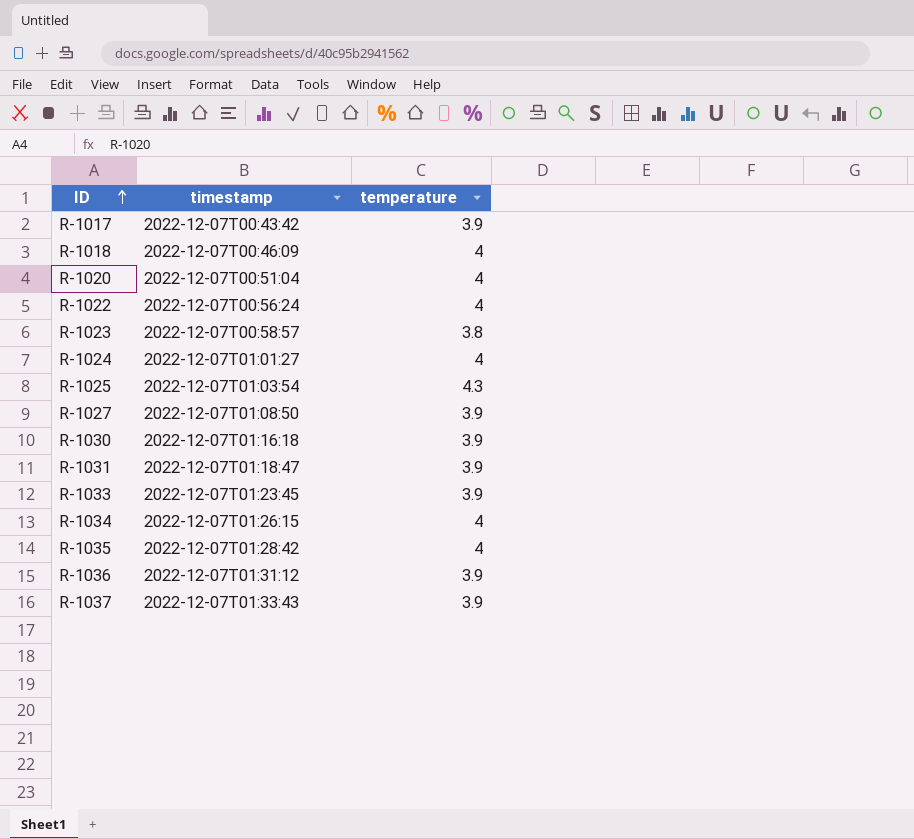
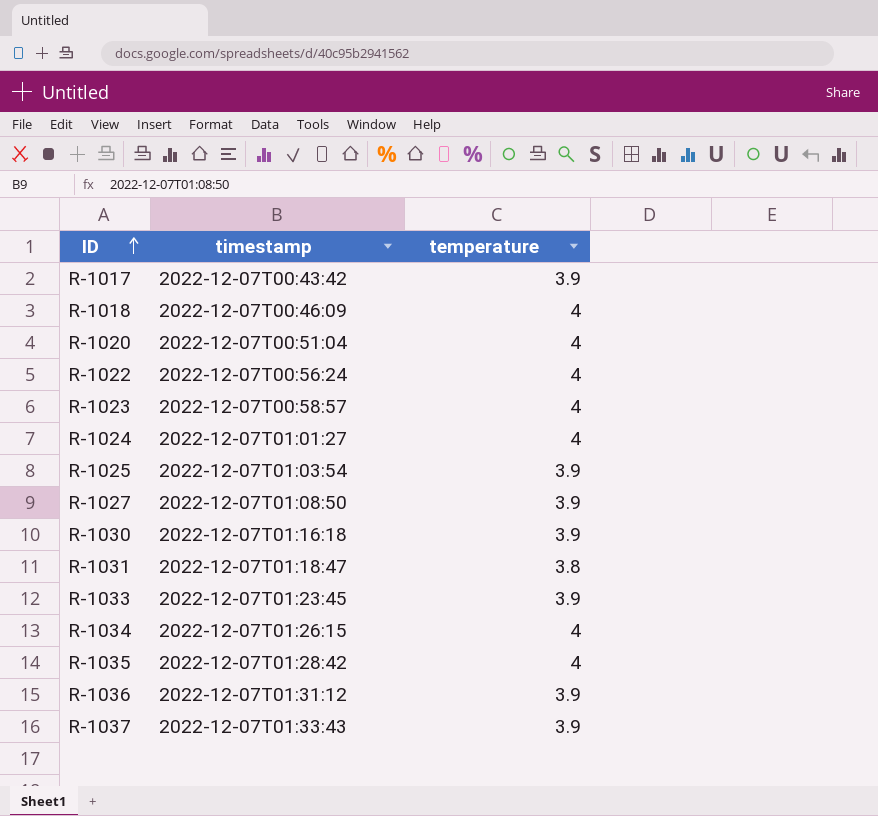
R-1023 | temperature: 3.8 -> 4
R-1025 | temperature: 4.3 -> 3.9
R-1031 | temperature: 3.9 -> 3.8

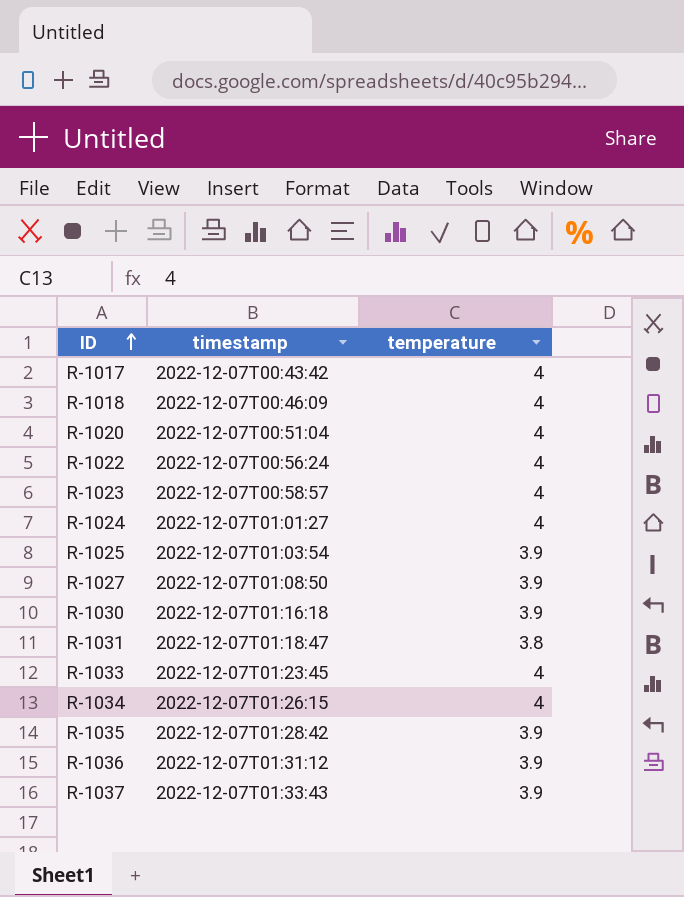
R-1017 | temperature: 3.9 -> 4
R-1033 | temperature: 3.9 -> 4
R-1035 | temperature: 4 -> 3.9

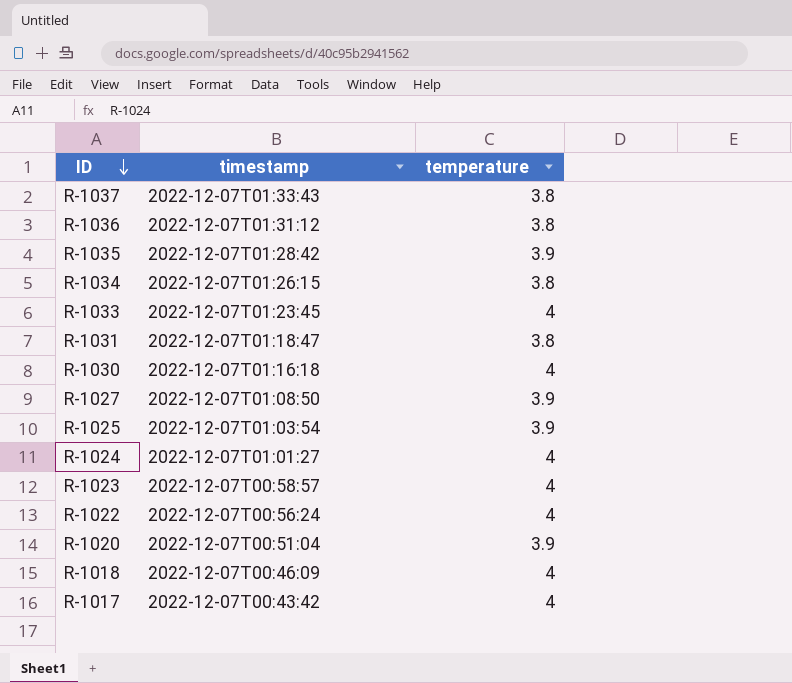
row order: ID ascending -> ID descending
R-1037 | temperature: 3.9 -> 3.8
R-1036 | temperature: 3.9 -> 3.8
R-1034 | temperature: 4 -> 3.8
R-1030 | temperature: 3.9 -> 4
R-1020 | temperature: 4 -> 3.9

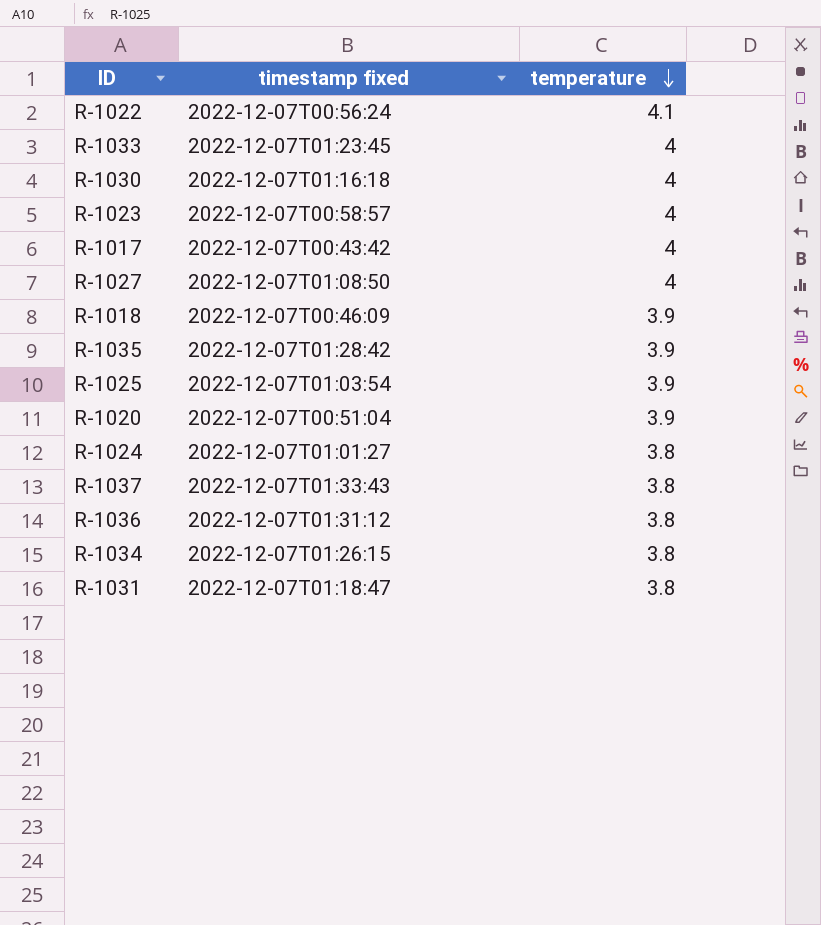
row order: ID descending -> temperature descending
column name: timestamp -> timestamp fixed
R-1022 | temperature: 4 -> 4.1
R-1027 | temperature: 3.9 -> 4
R-1018 | temperature: 4 -> 3.9
R-1024 | temperature: 4 -> 3.8

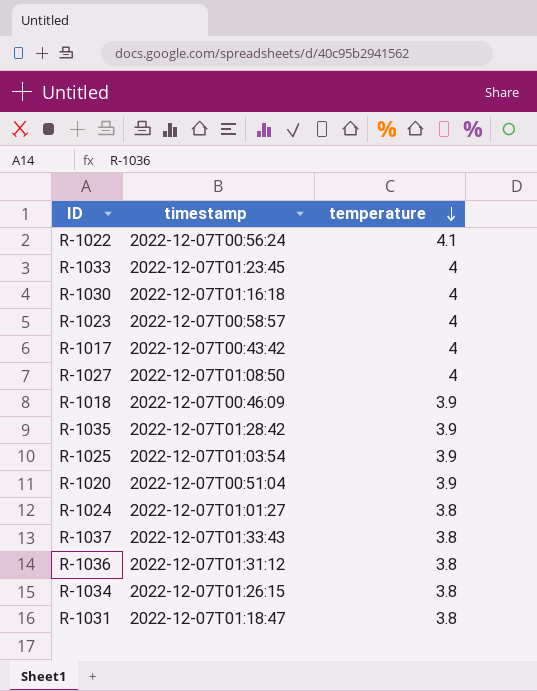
column name: timestamp fixed -> timestamp

